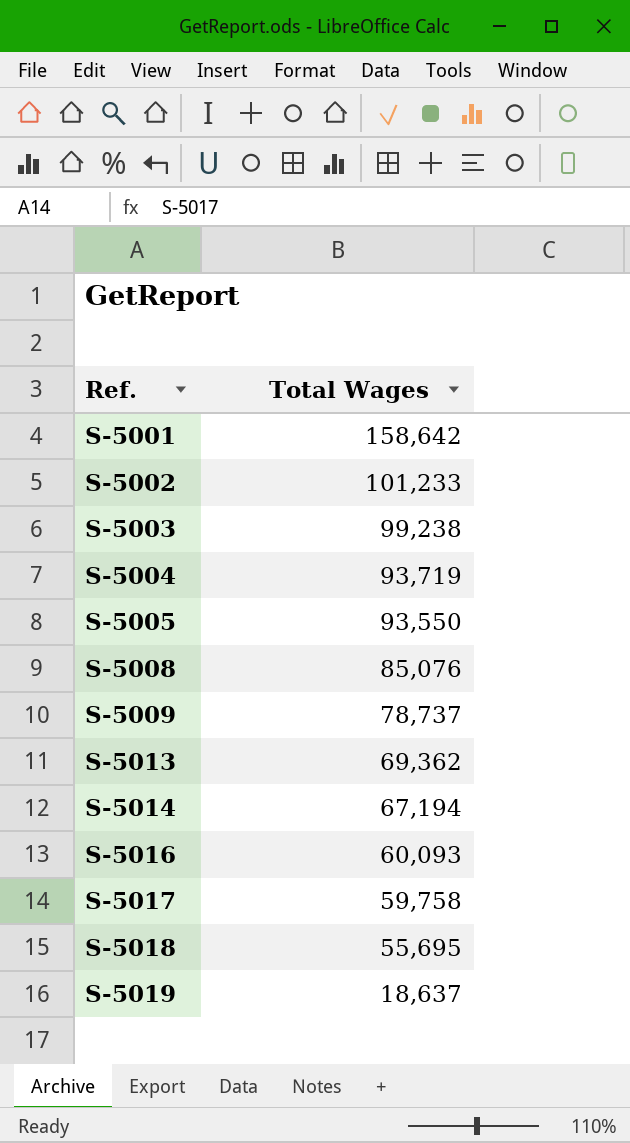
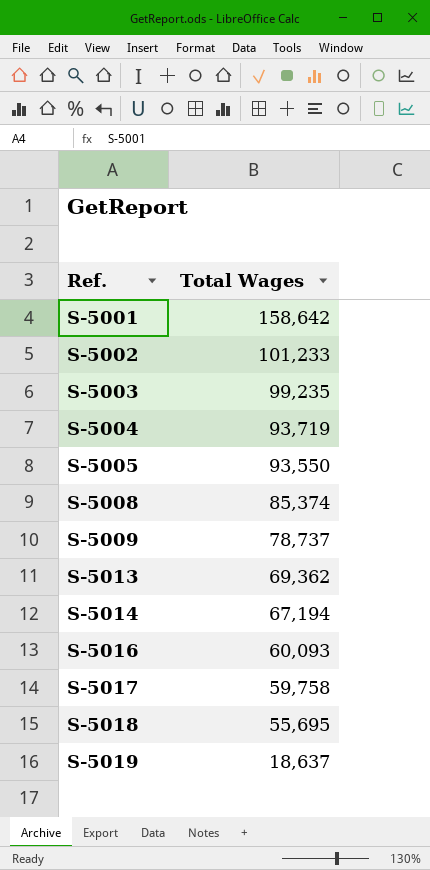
S-5003 | Total Wages: 99,238 -> 99,235
S-5008 | Total Wages: 85,076 -> 85,374

